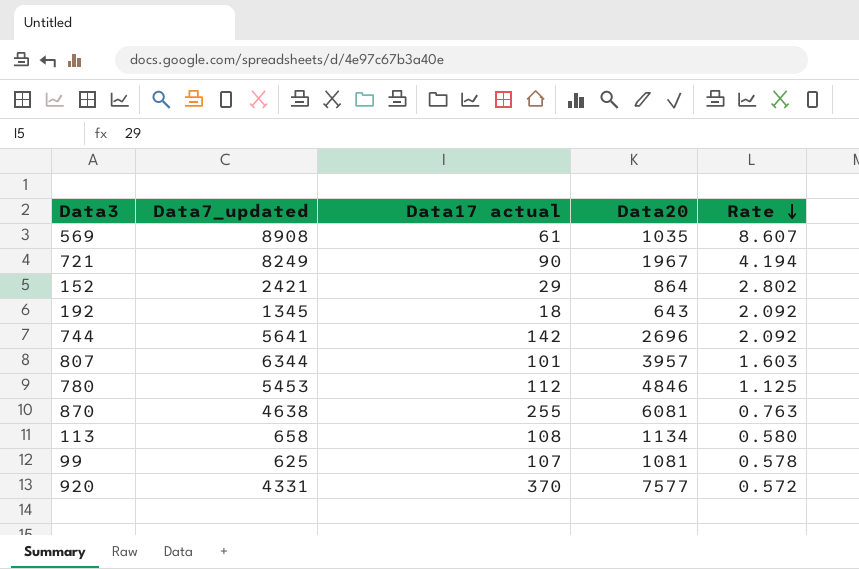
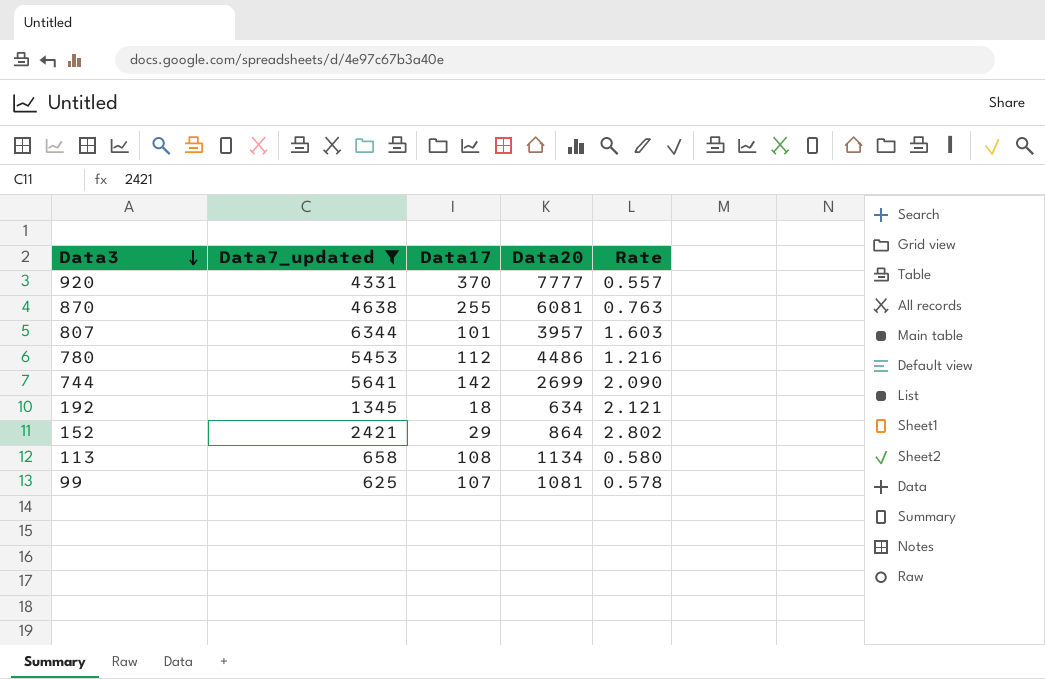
filter: none -> Data7_updated <= 6344
row order: Rate descending -> Data3 descending
column name: Data17 actual -> Data17
920 | Data20: 7577 -> 7777
920 | Rate: 0.572 -> 0.557
780 | Data20: 4846 -> 4486
780 | Rate: 1.125 -> 1.216
744 | Data20: 2696 -> 2699
744 | Rate: 2.092 -> 2.090
192 | Data20: 643 -> 634
192 | Rate: 2.092 -> 2.121

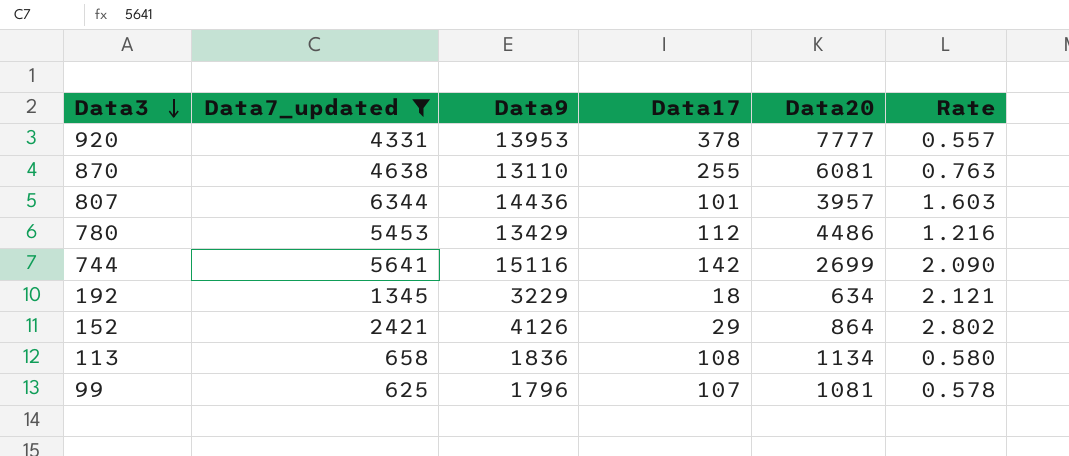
column Data9 | position: none -> 3
920 | Data17: 370 -> 378

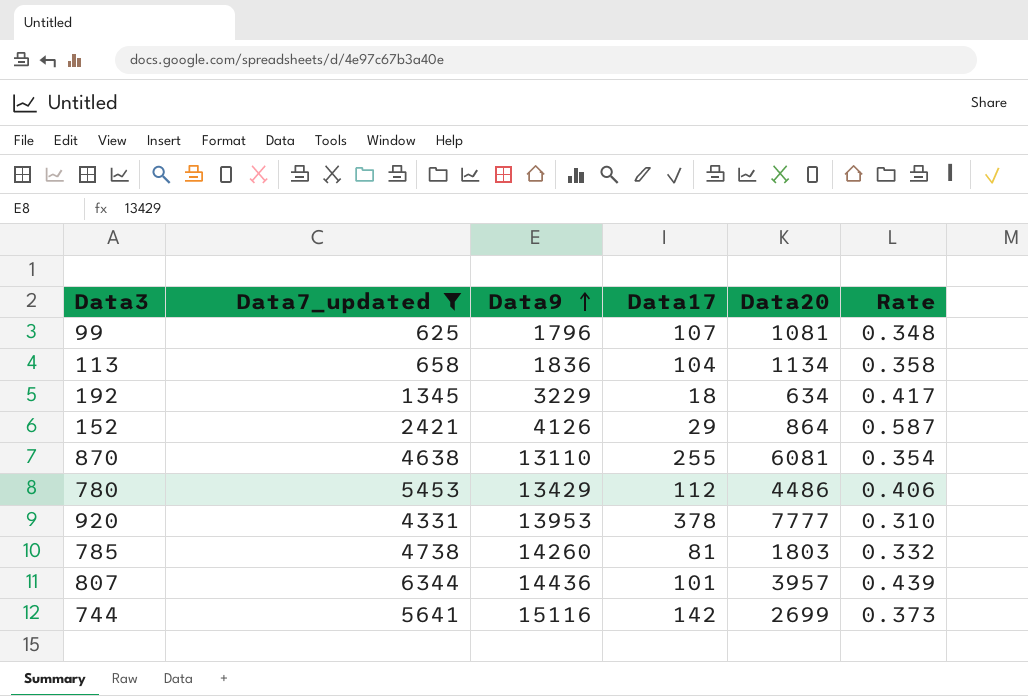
row order: Data3 descending -> Data9 ascending
column Rate | formula: [Data7_updated] / [Data20] -> [Data7_updated] / [Data9]
113 | Data17: 108 -> 104
row 785: none -> 4738 | 14260 | 81 | 1803 | 0.332

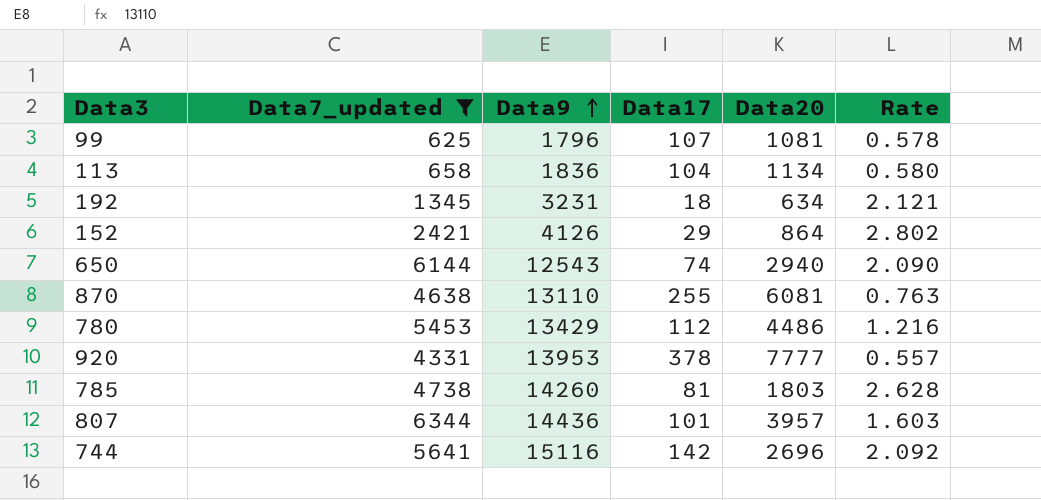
column Rate | formula: [Data7_updated] / [Data9] -> [Data7_updated] / [Data20]
192 | Data9: 3229 -> 3231
row 650: none -> 6144 | 12543 | 74 | 2940 | 2.090
744 | Data20: 2699 -> 2696

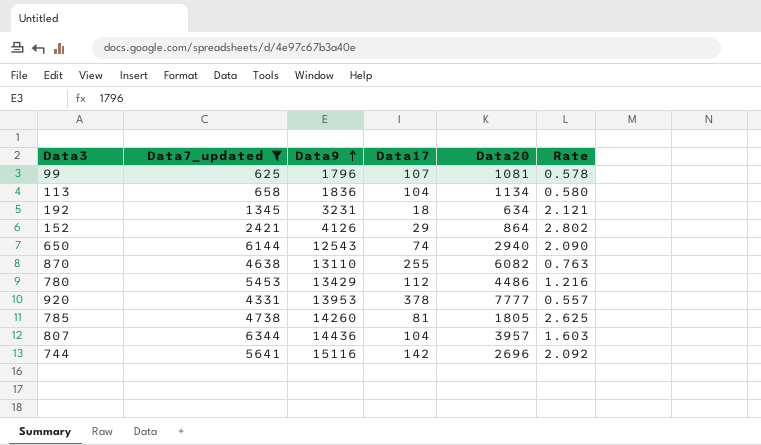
870 | Data20: 6081 -> 6082
785 | Data20: 1803 -> 1805
785 | Rate: 2.628 -> 2.625
807 | Data17: 101 -> 104

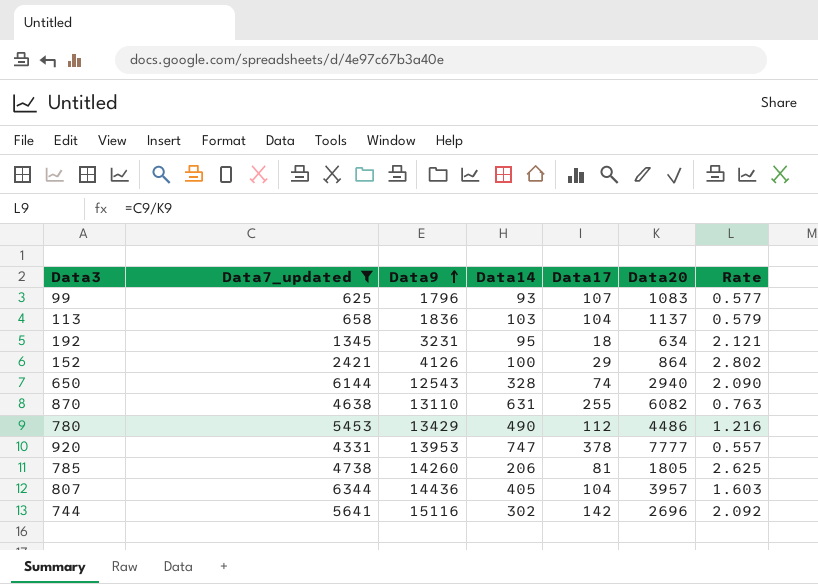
column Data14 | position: none -> 4
99 | Data20: 1081 -> 1083
99 | Rate: 0.578 -> 0.577
113 | Data20: 1134 -> 1137
113 | Rate: 0.580 -> 0.579

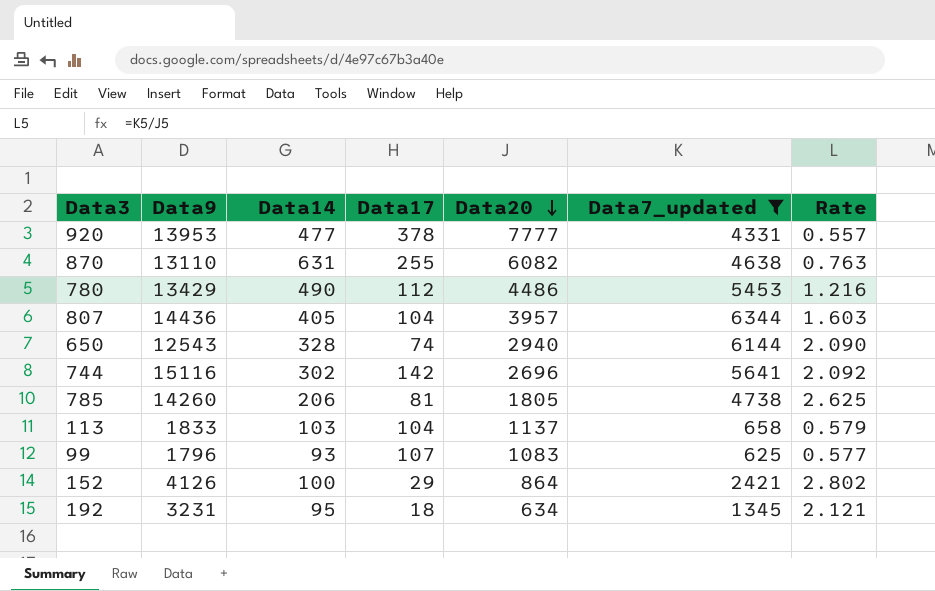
row order: Data9 ascending -> Data20 descending
column Data7_updated | position: 2 -> 6
920 | Data14: 747 -> 477
113 | Data9: 1836 -> 1833

